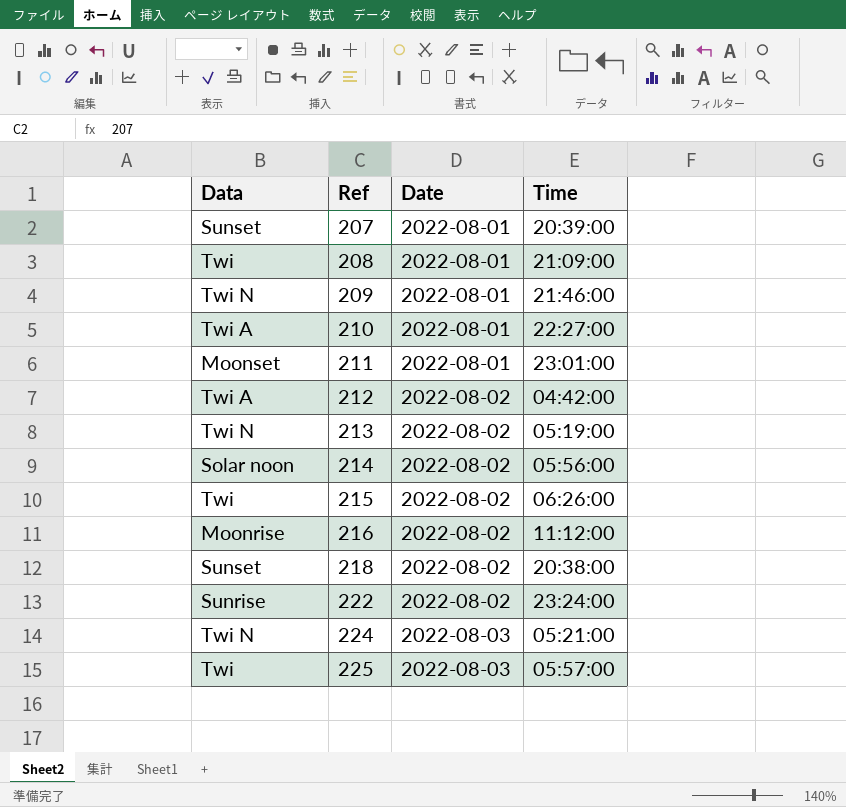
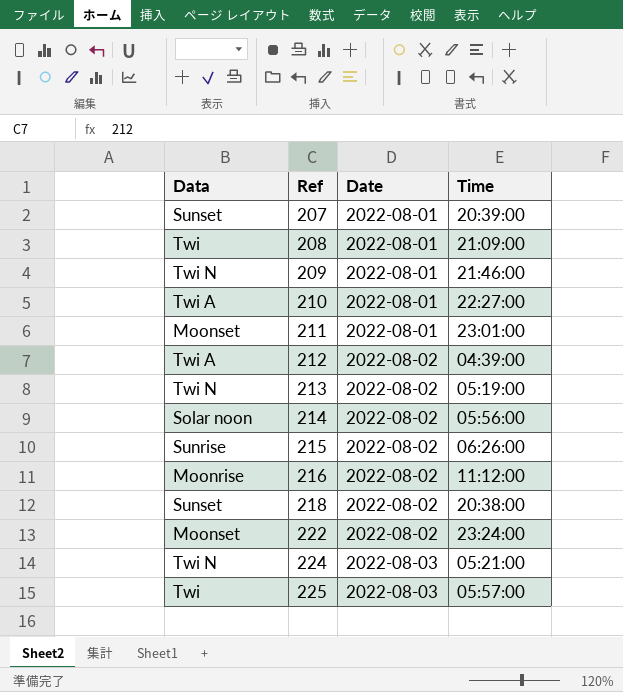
212 | Time: 04:42:00 -> 04:39:00
215 | Data: Twi -> Sunrise
222 | Data: Sunrise -> Moonset

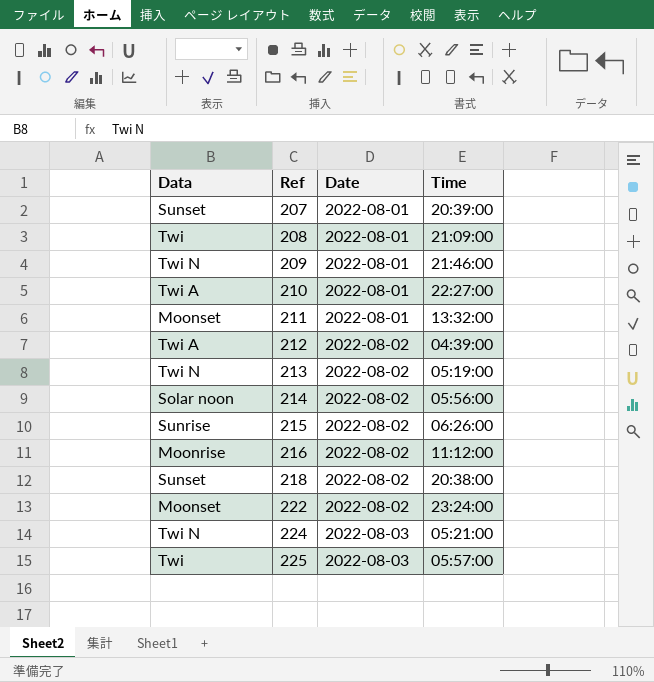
211 | Time: 23:01:00 -> 13:32:00

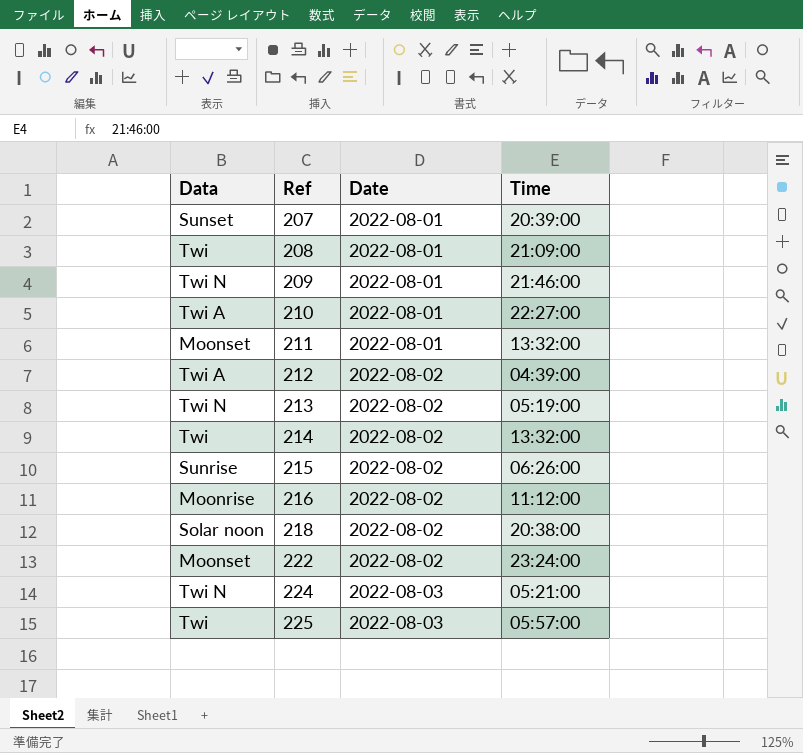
214 | Data: Solar noon -> Twi
214 | Time: 05:56:00 -> 13:32:00
218 | Data: Sunset -> Solar noon

